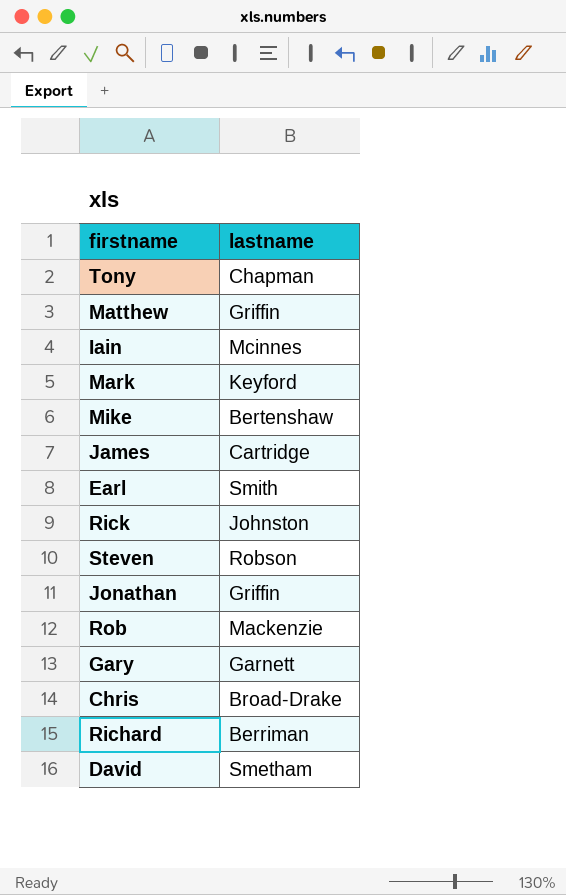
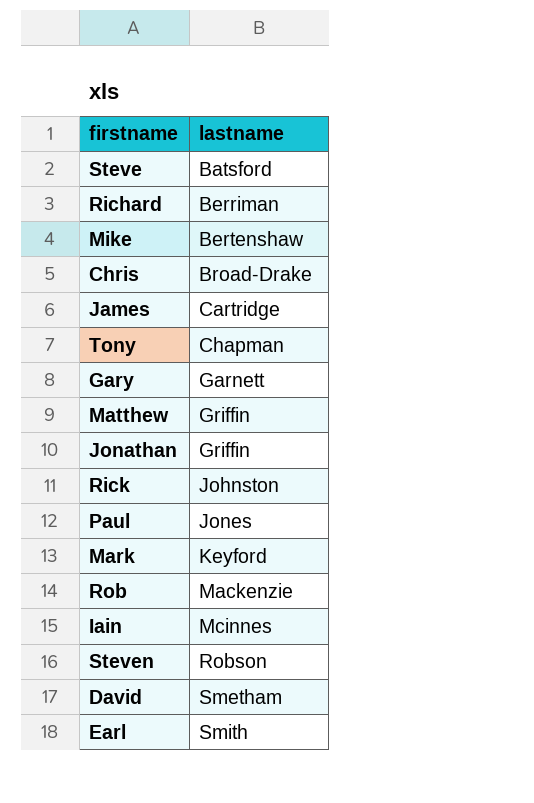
row order: none -> lastname ascending
row Steve: none -> Batsford
row Paul: none -> Jones

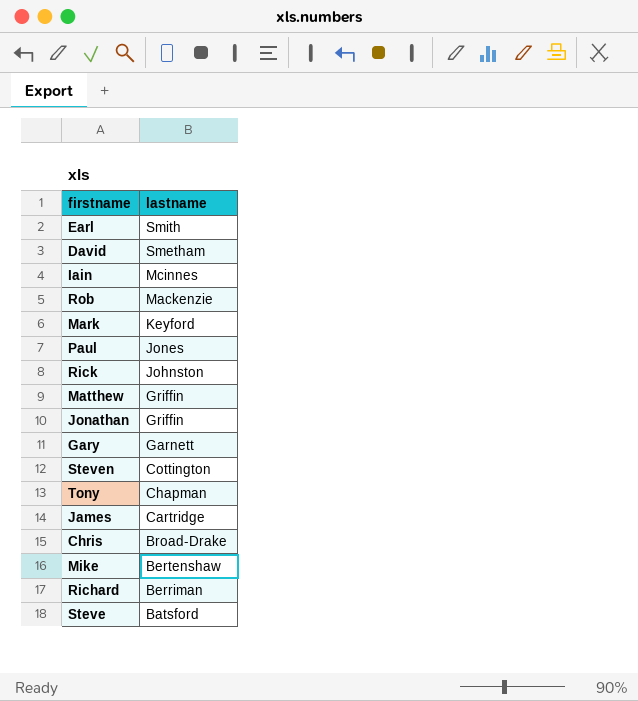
row order: lastname ascending -> lastname descending
Steven | lastname: Robson -> Cottington

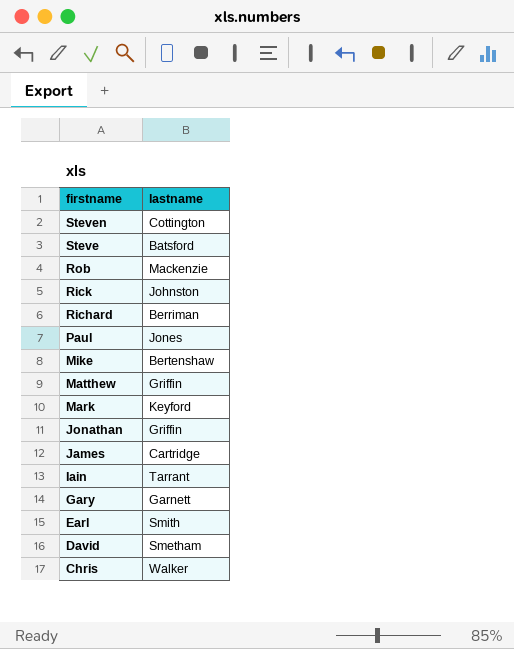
row order: lastname descending -> firstname descending
row Tony: Chapman -> none
Iain | lastname: Mcinnes -> Tarrant
Chris | lastname: Broad-Drake -> Walker

